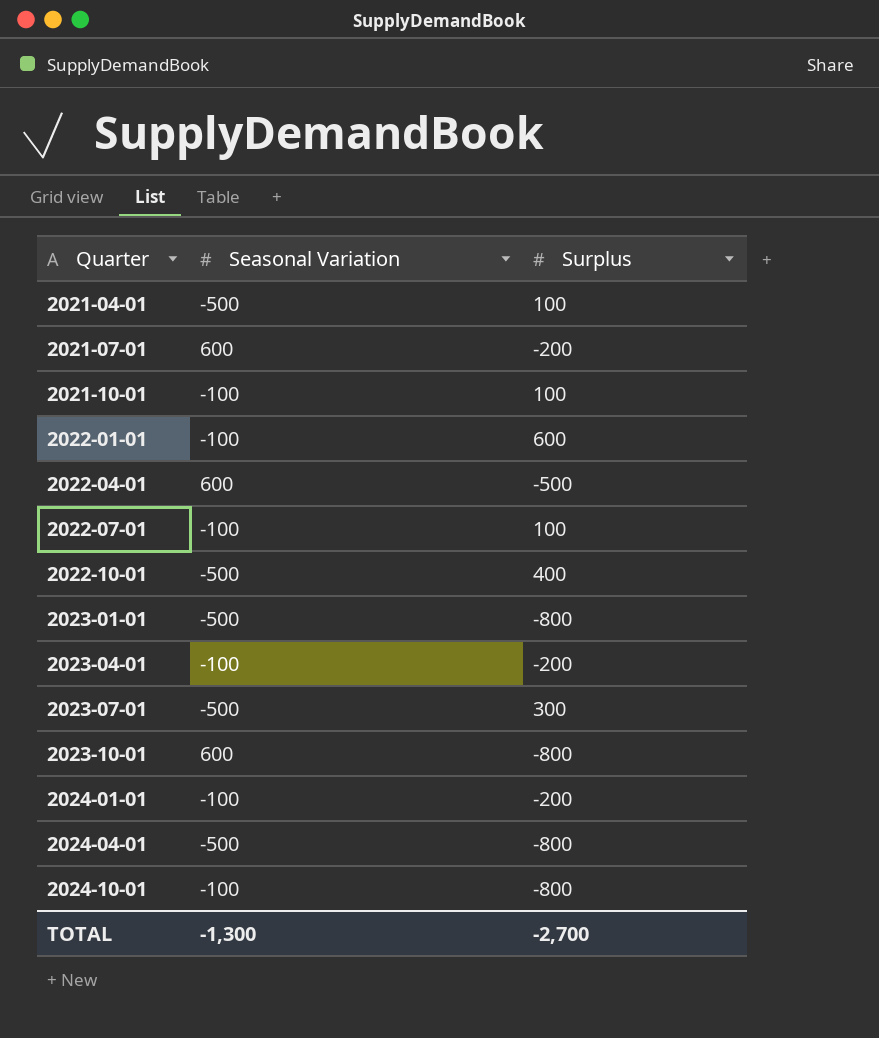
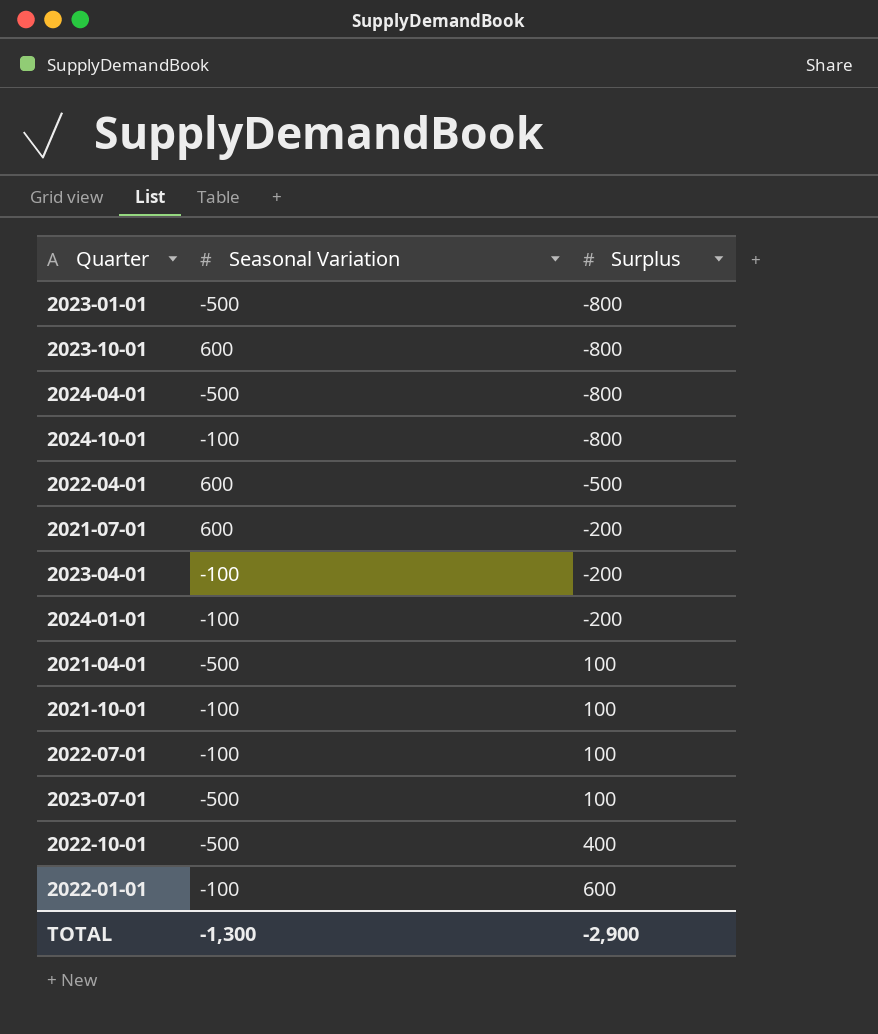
row order: Quarter ascending -> Surplus ascending
2023-07-01 | Surplus: 300 -> 100
TOTAL | Surplus: -2,700 -> -2,900

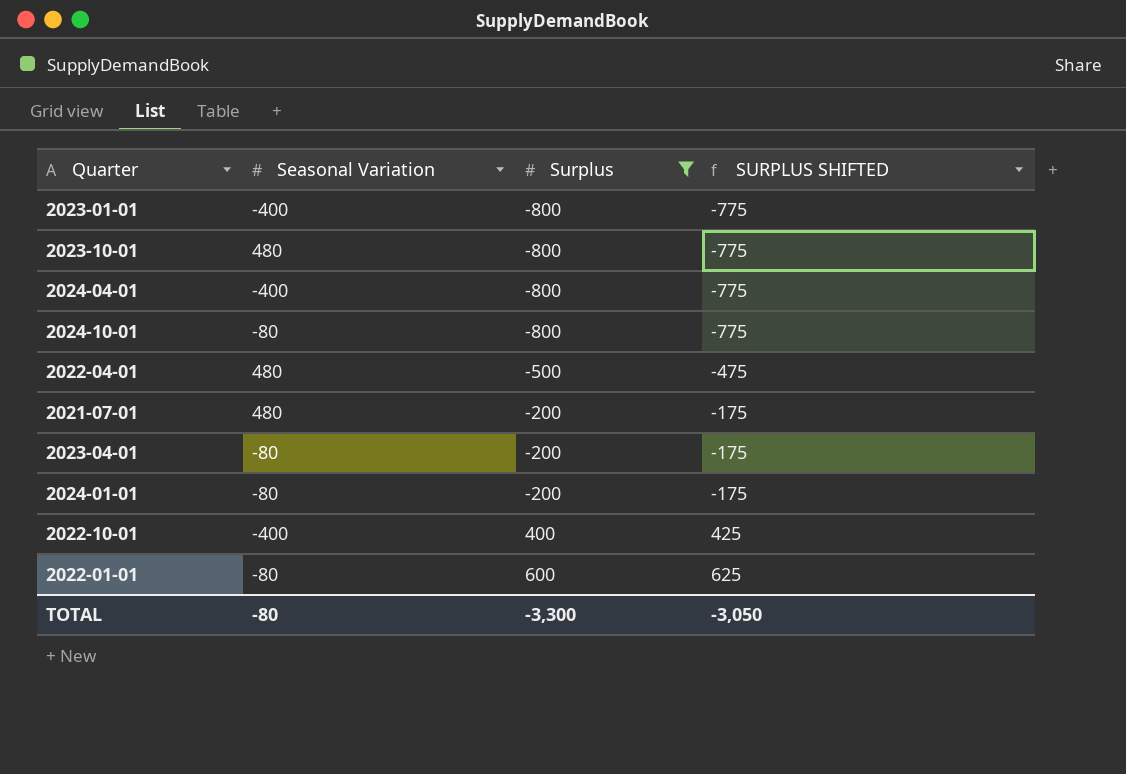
filter: none -> Surplus != 100
column SURPLUS SHIFTED | formula: none -> [Surplus] + 25
2023-01-01 | Seasonal Variation: -500 -> -400
2023-10-01 | Seasonal Variation: 600 -> 480
2024-04-01 | Seasonal Variation: -500 -> -400
2024-10-01 | Seasonal Variation: -100 -> -80
2022-04-01 | Seasonal Variation: 600 -> 480
2021-07-01 | Seasonal Variation: 600 -> 480
2023-04-01 | Seasonal Variation: -100 -> -80
2024-01-01 | Seasonal Variation: -100 -> -80
2022-10-01 | Seasonal Variation: -500 -> -400
2022-01-01 | Seasonal Variation: -100 -> -80
TOTAL | Seasonal Variation: -1,300 -> -80
TOTAL | Surplus: -2,900 -> -3,300

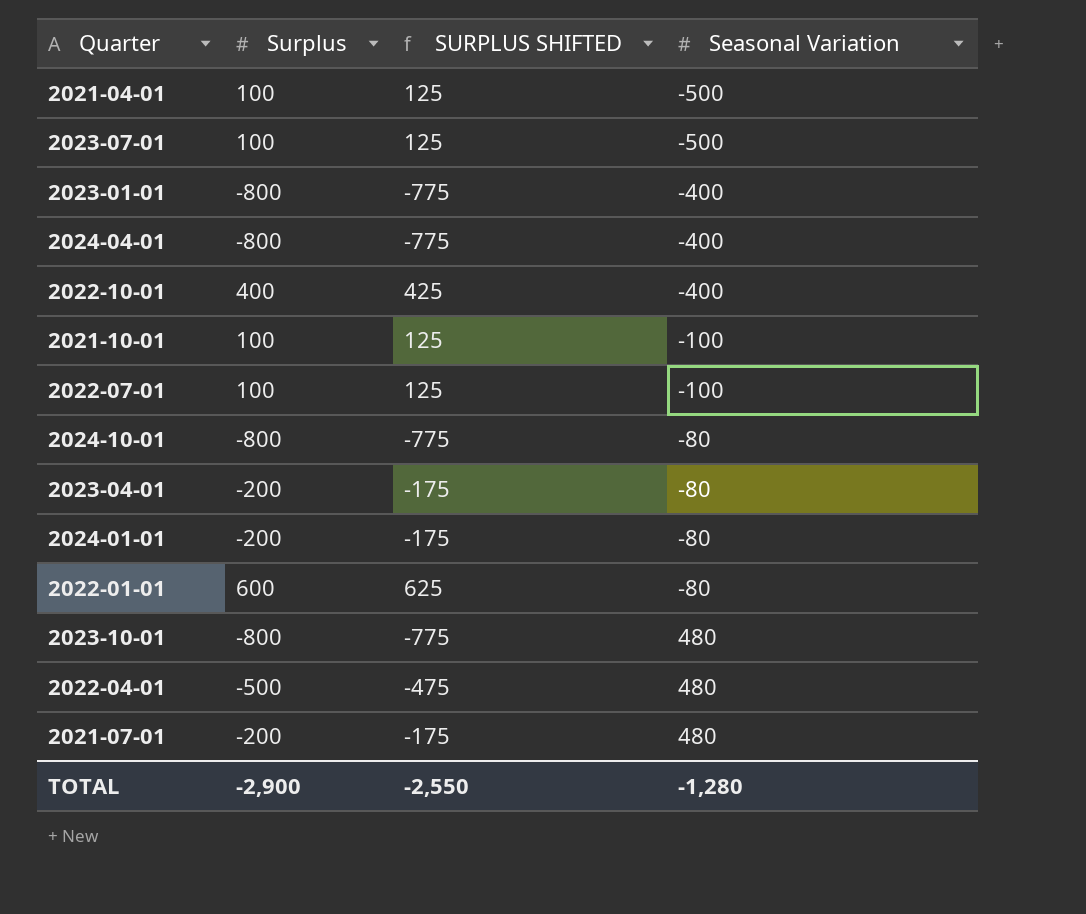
filter: Surplus != 100 -> none
row order: Surplus ascending -> Seasonal Variation ascending
column Seasonal Variation | position: 2 -> 4
TOTAL | Surplus: -3,300 -> -2,900
TOTAL | SURPLUS SHIFTED: -3,050 -> -2,550
TOTAL | Seasonal Variation: -80 -> -1,280

